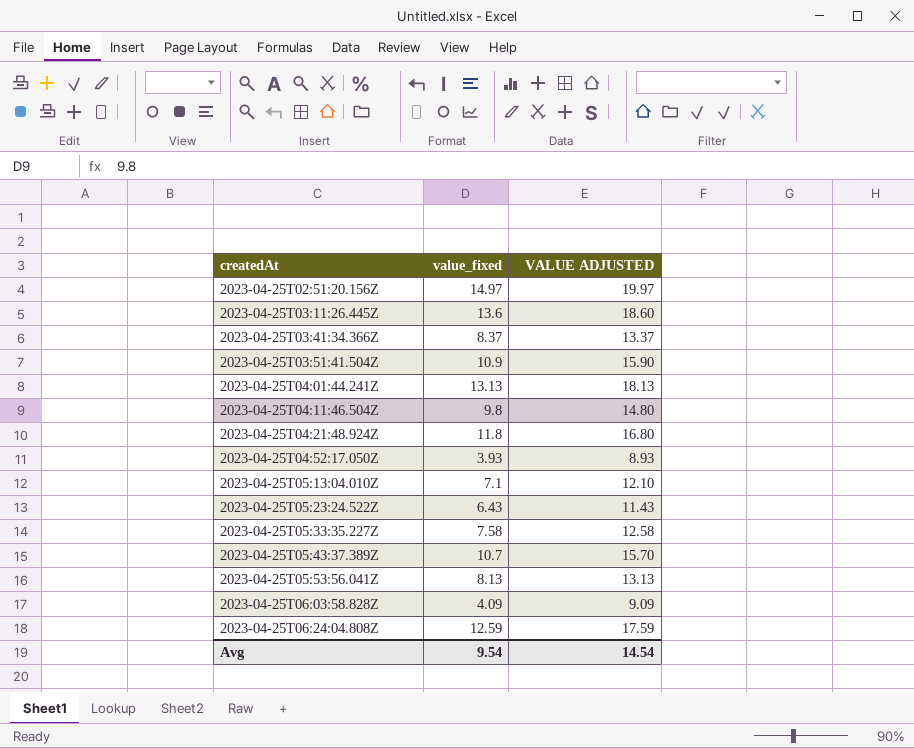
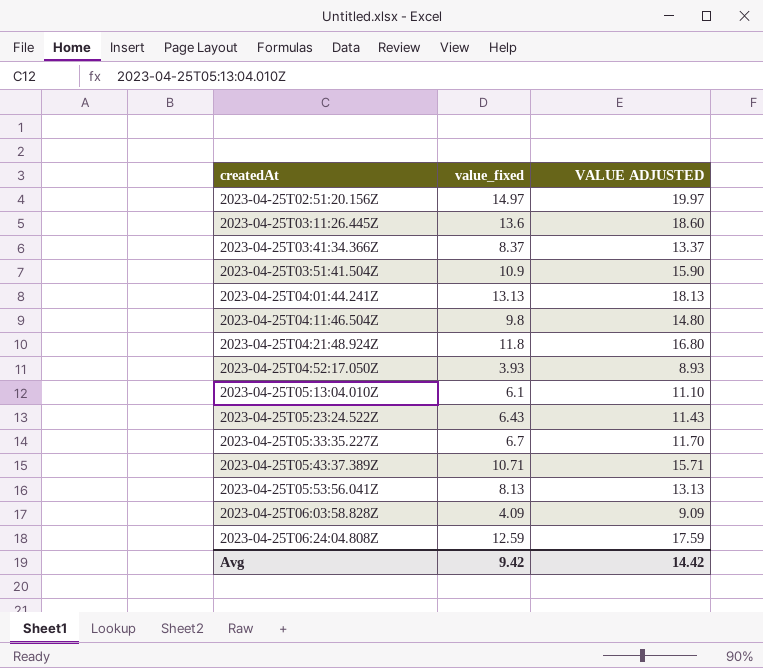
2023-04-25T05:13:04.010Z | value_fixed: 7.1 -> 6.1
2023-04-25T05:13:04.010Z | VALUE ADJUSTED: 12.10 -> 11.10
2023-04-25T05:33:35.227Z | value_fixed: 7.58 -> 6.7
2023-04-25T05:33:35.227Z | VALUE ADJUSTED: 12.58 -> 11.70
2023-04-25T05:43:37.389Z | value_fixed: 10.7 -> 10.71
2023-04-25T05:43:37.389Z | VALUE ADJUSTED: 15.70 -> 15.71
Avg | value_fixed: 9.54 -> 9.42
Avg | VALUE ADJUSTED: 14.54 -> 14.42

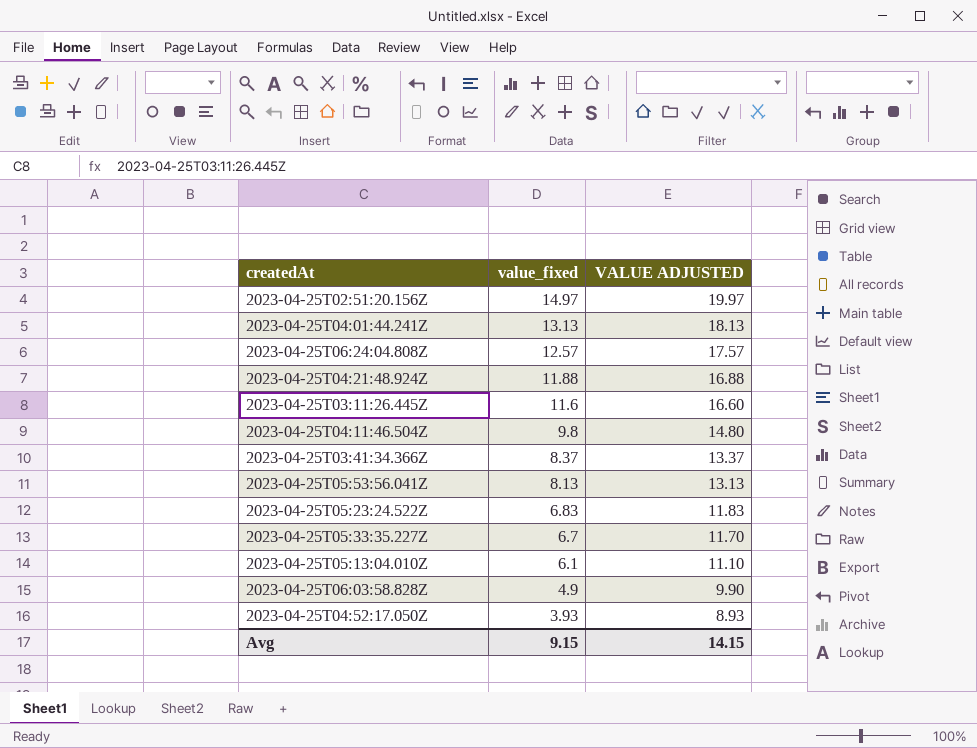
row order: createdAt ascending -> value_fixed descending
row 2023-04-25T03:51:41.504Z: 10.9 | 15.90 -> none
row 2023-04-25T05:43:37.389Z: 10.71 | 15.71 -> none
2023-04-25T06:24:04.808Z | value_fixed: 12.59 -> 12.57
2023-04-25T06:24:04.808Z | VALUE ADJUSTED: 17.59 -> 17.57
2023-04-25T04:21:48.924Z | value_fixed: 11.8 -> 11.88
2023-04-25T04:21:48.924Z | VALUE ADJUSTED: 16.80 -> 16.88
2023-04-25T03:11:26.445Z | value_fixed: 13.6 -> 11.6
2023-04-25T03:11:26.445Z | VALUE ADJUSTED: 18.60 -> 16.60
2023-04-25T05:23:24.522Z | value_fixed: 6.43 -> 6.83
2023-04-25T05:23:24.522Z | VALUE ADJUSTED: 11.43 -> 11.83
2023-04-25T06:03:58.828Z | value_fixed: 4.09 -> 4.9
2023-04-25T06:03:58.828Z | VALUE ADJUSTED: 9.09 -> 9.90
Avg | value_fixed: 9.42 -> 9.15
Avg | VALUE ADJUSTED: 14.42 -> 14.15

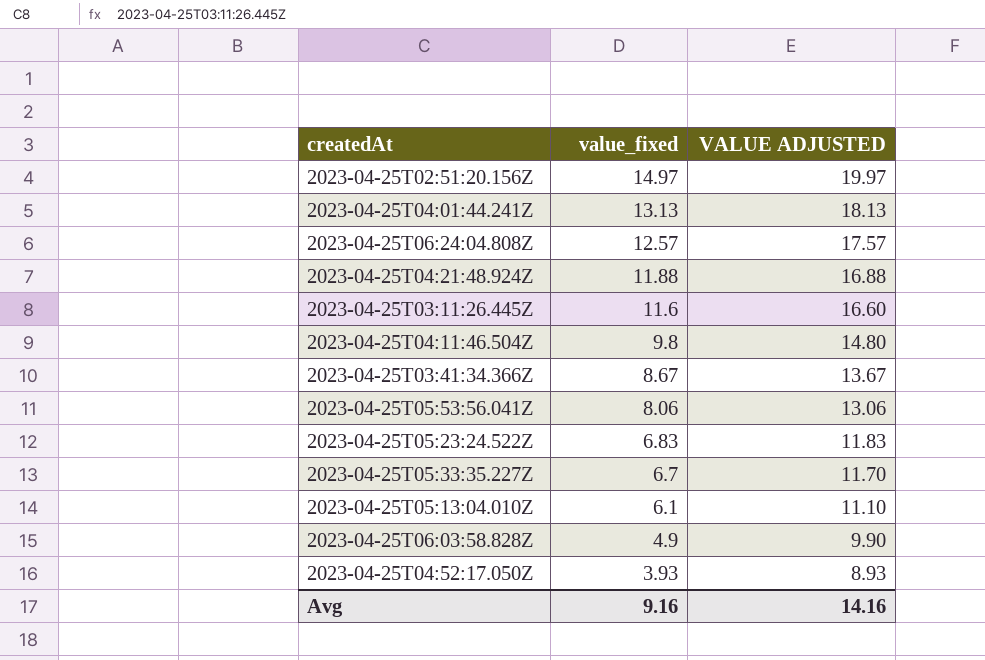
2023-04-25T03:41:34.366Z | value_fixed: 8.37 -> 8.67
2023-04-25T03:41:34.366Z | VALUE ADJUSTED: 13.37 -> 13.67
2023-04-25T05:53:56.041Z | value_fixed: 8.13 -> 8.06
2023-04-25T05:53:56.041Z | VALUE ADJUSTED: 13.13 -> 13.06
Avg | value_fixed: 9.15 -> 9.16
Avg | VALUE ADJUSTED: 14.15 -> 14.16

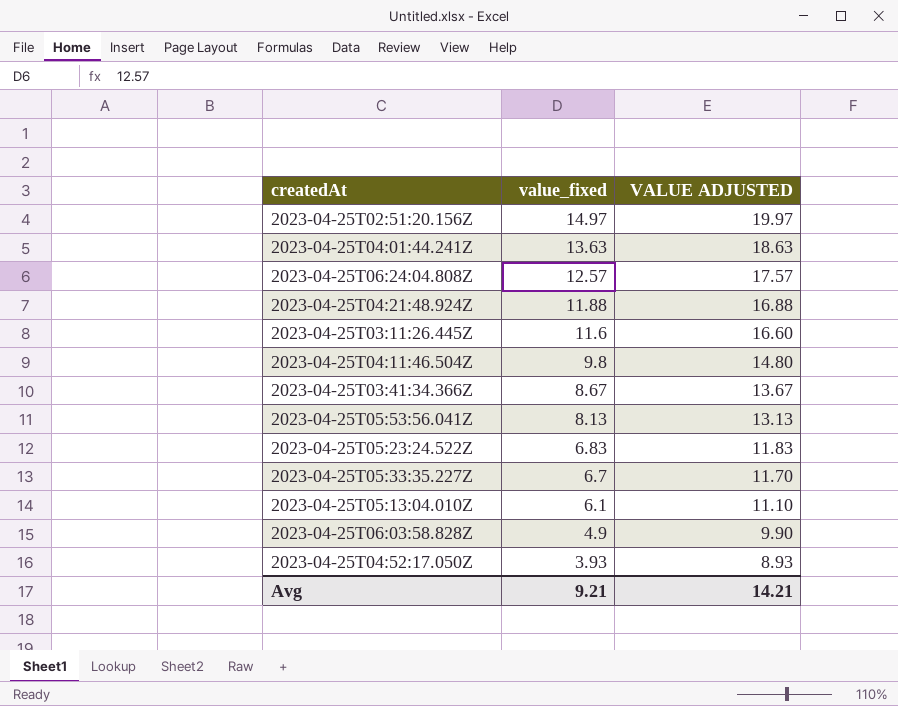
2023-04-25T04:01:44.241Z | value_fixed: 13.13 -> 13.63
2023-04-25T04:01:44.241Z | VALUE ADJUSTED: 18.13 -> 18.63
2023-04-25T05:53:56.041Z | value_fixed: 8.06 -> 8.13
2023-04-25T05:53:56.041Z | VALUE ADJUSTED: 13.06 -> 13.13
Avg | value_fixed: 9.16 -> 9.21
Avg | VALUE ADJUSTED: 14.16 -> 14.21

